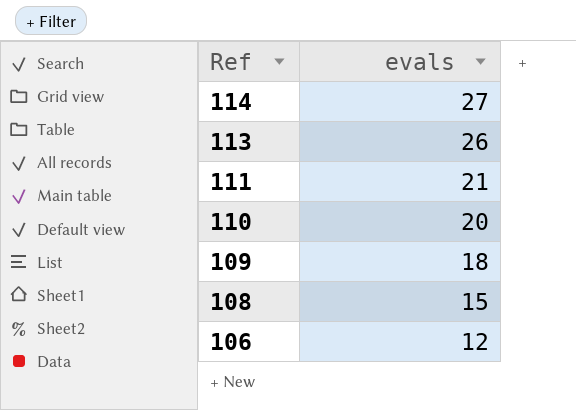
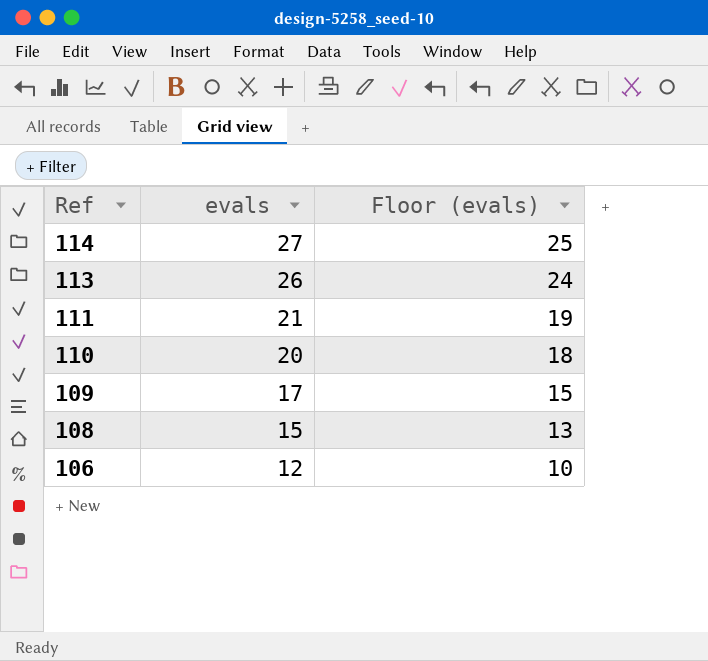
column Floor (evals) | formula: none -> [evals] - 2
109 | evals: 18 -> 17

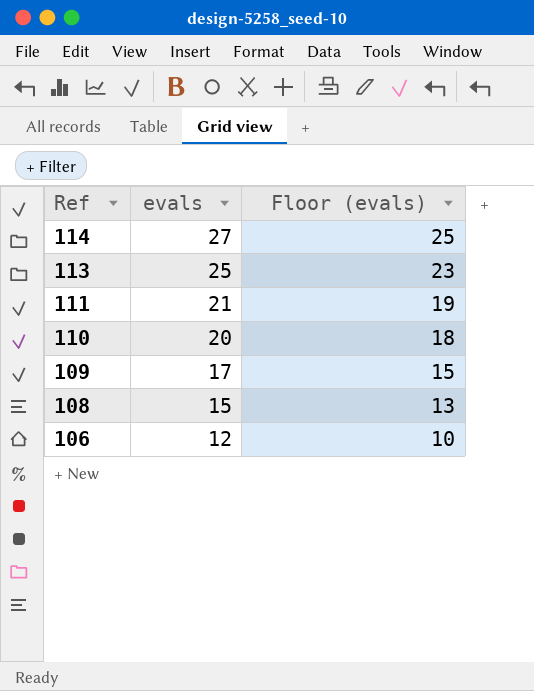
113 | evals: 26 -> 25
113 | Floor (evals): 24 -> 23

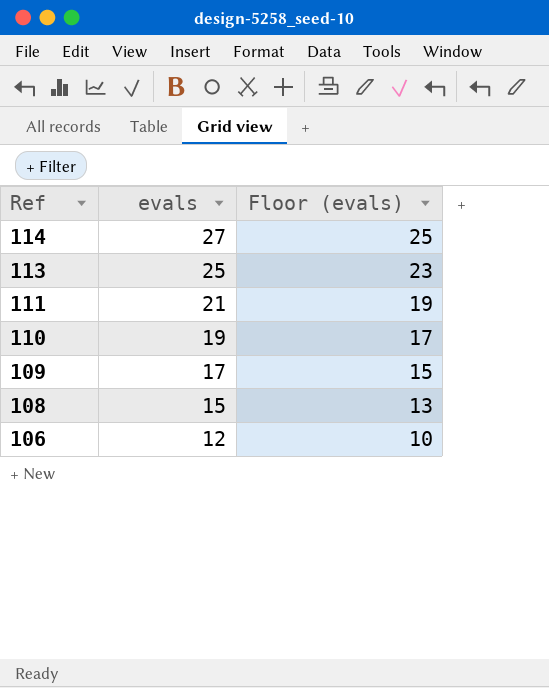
110 | evals: 20 -> 19
110 | Floor (evals): 18 -> 17

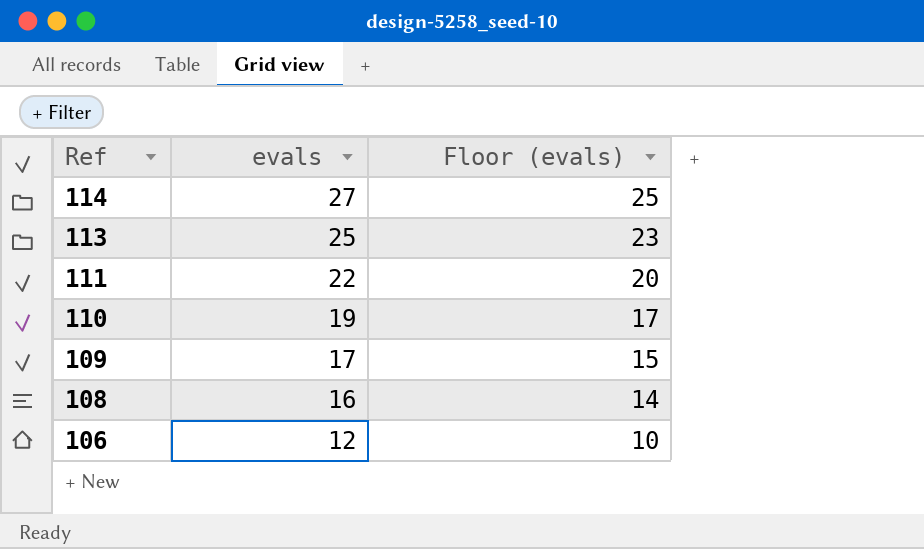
111 | evals: 21 -> 22
111 | Floor (evals): 19 -> 20
108 | evals: 15 -> 16
108 | Floor (evals): 13 -> 14

